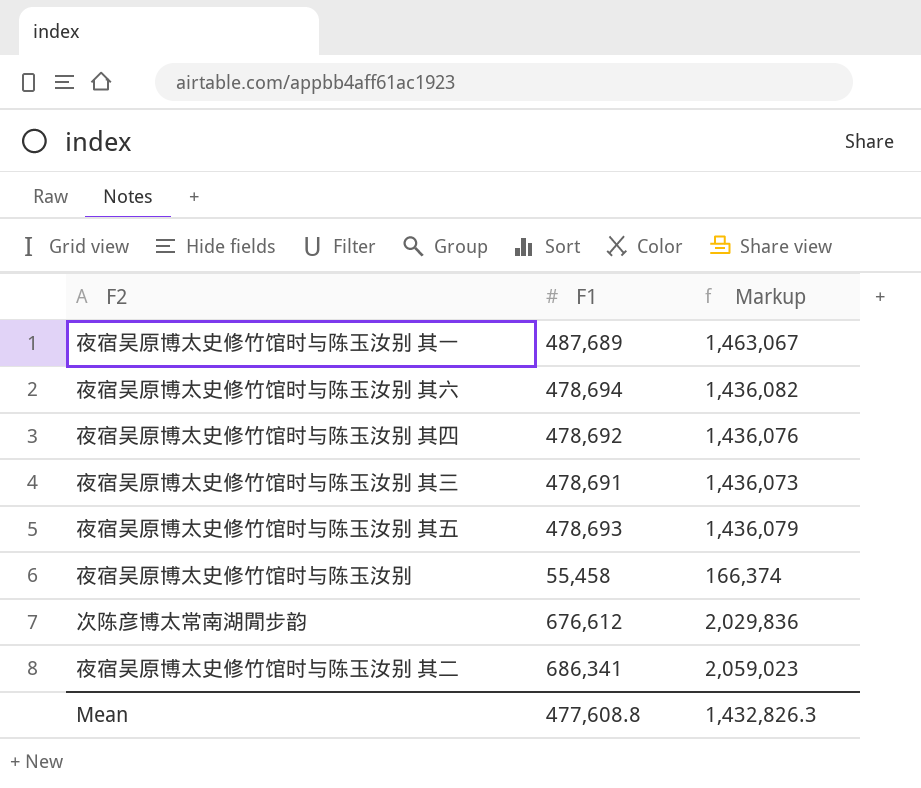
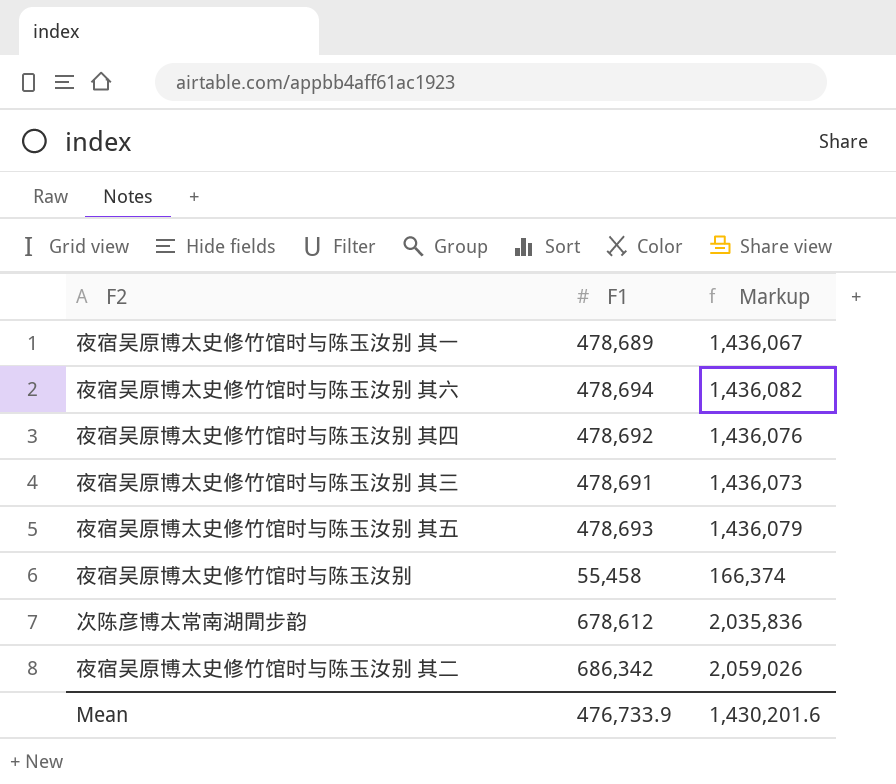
夜宿吴原博太史修竹馆时与陈玉汝别 其一 | F1: 487,689 -> 478,689
夜宿吴原博太史修竹馆时与陈玉汝别 其一 | Markup: 1,463,067 -> 1,436,067
次陈彦博太常南湖閒步韵 | F1: 676,612 -> 678,612
次陈彦博太常南湖閒步韵 | Markup: 2,029,836 -> 2,035,836
夜宿吴原博太史修竹馆时与陈玉汝别 其二 | F1: 686,341 -> 686,342
夜宿吴原博太史修竹馆时与陈玉汝别 其二 | Markup: 2,059,023 -> 2,059,026
Mean | F1: 477,608.8 -> 476,733.9
Mean | Markup: 1,432,826.3 -> 1,430,201.6

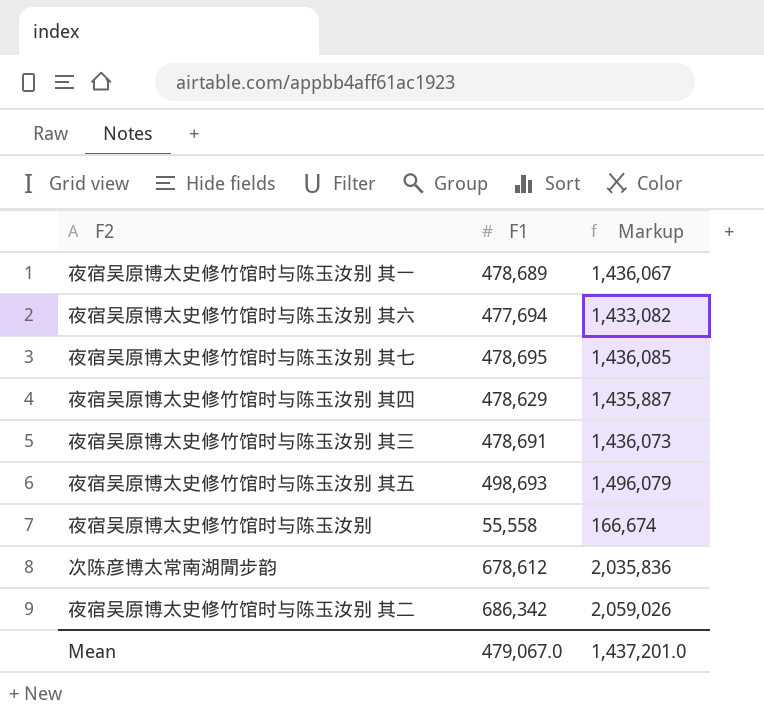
夜宿吴原博太史修竹馆时与陈玉汝别 其六 | F1: 478,694 -> 477,694
夜宿吴原博太史修竹馆时与陈玉汝别 其六 | Markup: 1,436,082 -> 1,433,082
row 夜宿吴原博太史修竹馆时与陈玉汝别 其七: none -> 478,695 | 1,436,085
夜宿吴原博太史修竹馆时与陈玉汝别 其四 | F1: 478,692 -> 478,629
夜宿吴原博太史修竹馆时与陈玉汝别 其四 | Markup: 1,436,076 -> 1,435,887
夜宿吴原博太史修竹馆时与陈玉汝别 其五 | F1: 478,693 -> 498,693
夜宿吴原博太史修竹馆时与陈玉汝别 其五 | Markup: 1,436,079 -> 1,496,079
夜宿吴原博太史修竹馆时与陈玉汝别 | F1: 55,458 -> 55,558
夜宿吴原博太史修竹馆时与陈玉汝别 | Markup: 166,374 -> 166,674
Mean | F1: 476,733.9 -> 479,067.0
Mean | Markup: 1,430,201.6 -> 1,437,201.0

